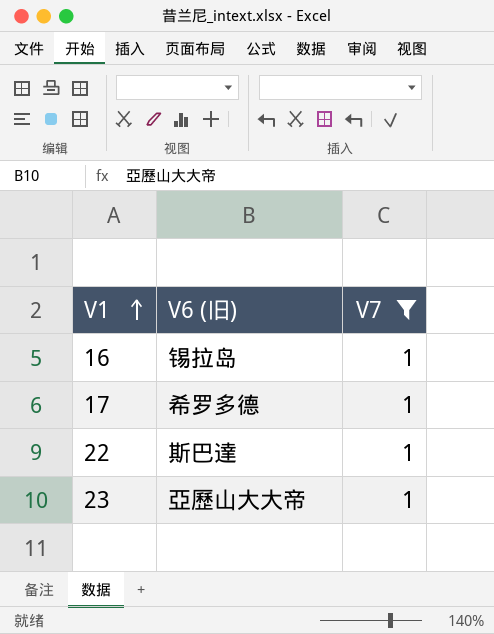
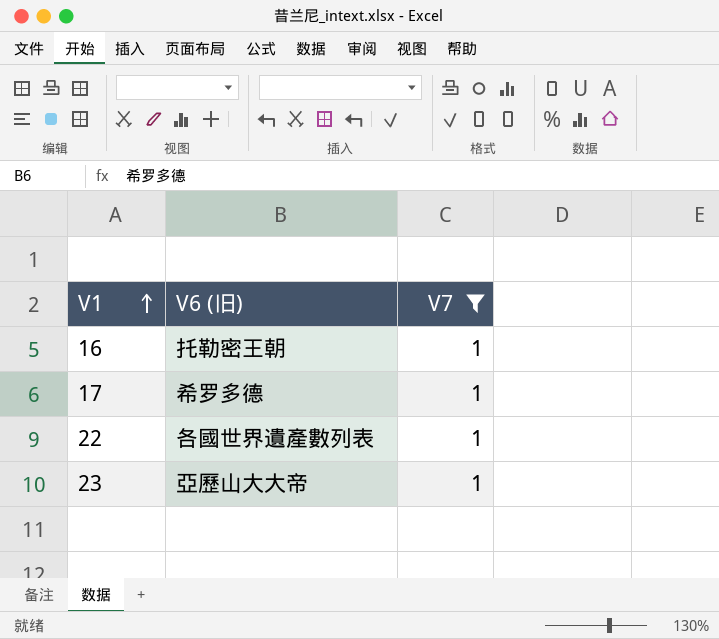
16 | V6 (旧): 锡拉岛 -> 托勒密王朝
22 | V6 (旧): 斯巴達 -> 各國世界遺產數列表

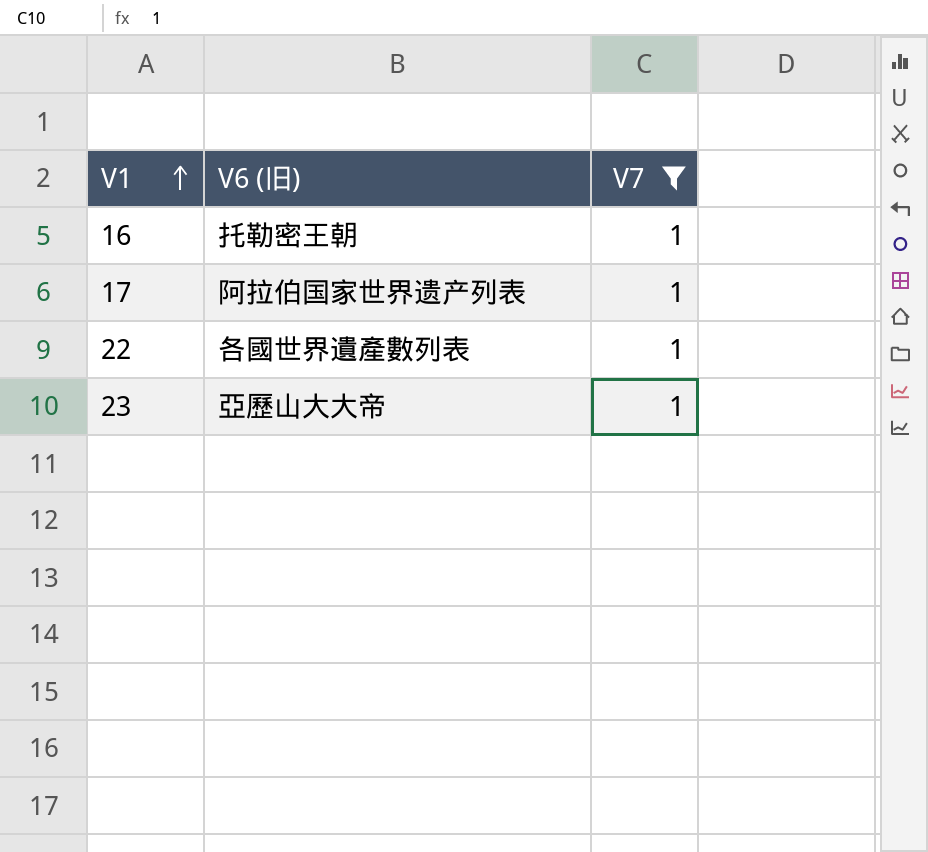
17 | V6 (旧): 希罗多德 -> 阿拉伯国家世界遗产列表

